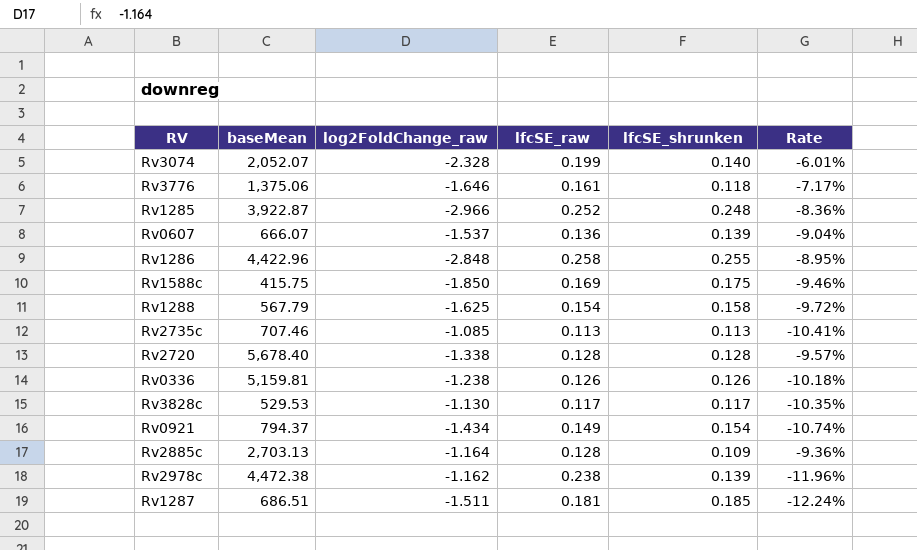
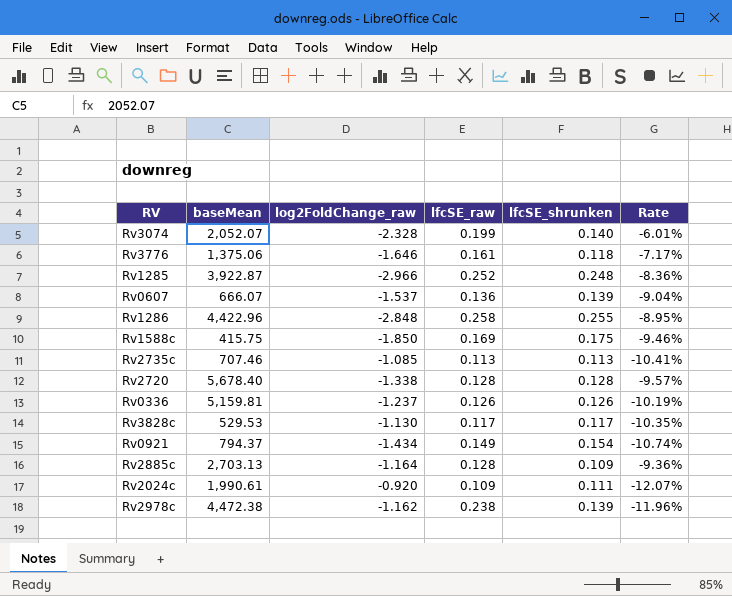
row Rv1288: 567.79 | -1.625 | 0.154 | 0.158 | -9.72% -> none
row Rv1287: 686.51 | -1.511 | 0.181 | 0.185 | -12.24% -> none
Rv0336 | log2FoldChange_raw: -1.238 -> -1.237
Rv0336 | Rate: -10.18% -> -10.19%
row Rv2024c: none -> 1,990.61 | -0.920 | 0.109 | 0.111 | -12.07%

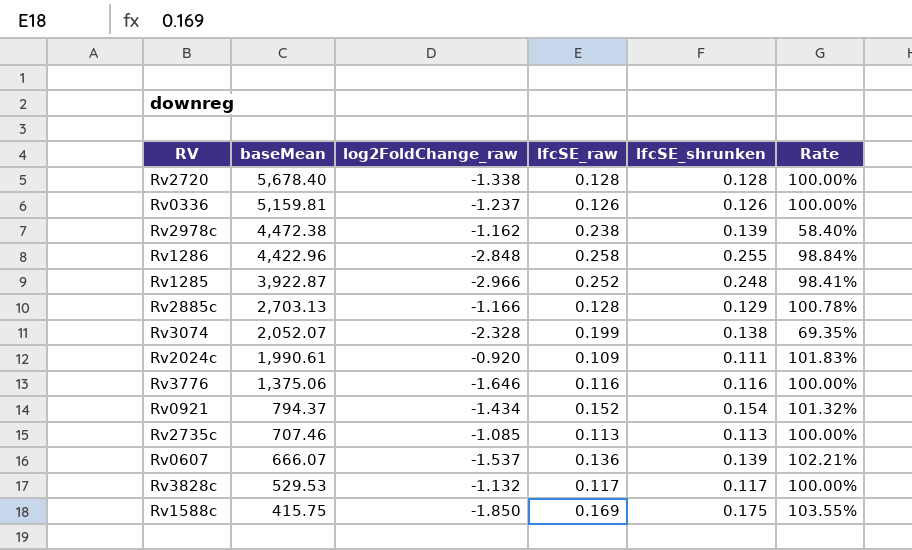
row order: none -> baseMean descending
column Rate | formula: [lfcSE_shrunken] / [log2FoldChange_raw] -> [lfcSE_shrunken] / [lfcSE_raw]
Rv2885c | log2FoldChange_raw: -1.164 -> -1.166
Rv2885c | lfcSE_shrunken: 0.109 -> 0.129
Rv3074 | lfcSE_shrunken: 0.140 -> 0.138
Rv3776 | lfcSE_raw: 0.161 -> 0.116
Rv3776 | lfcSE_shrunken: 0.118 -> 0.116
Rv0921 | lfcSE_raw: 0.149 -> 0.152
Rv3828c | log2FoldChange_raw: -1.130 -> -1.132

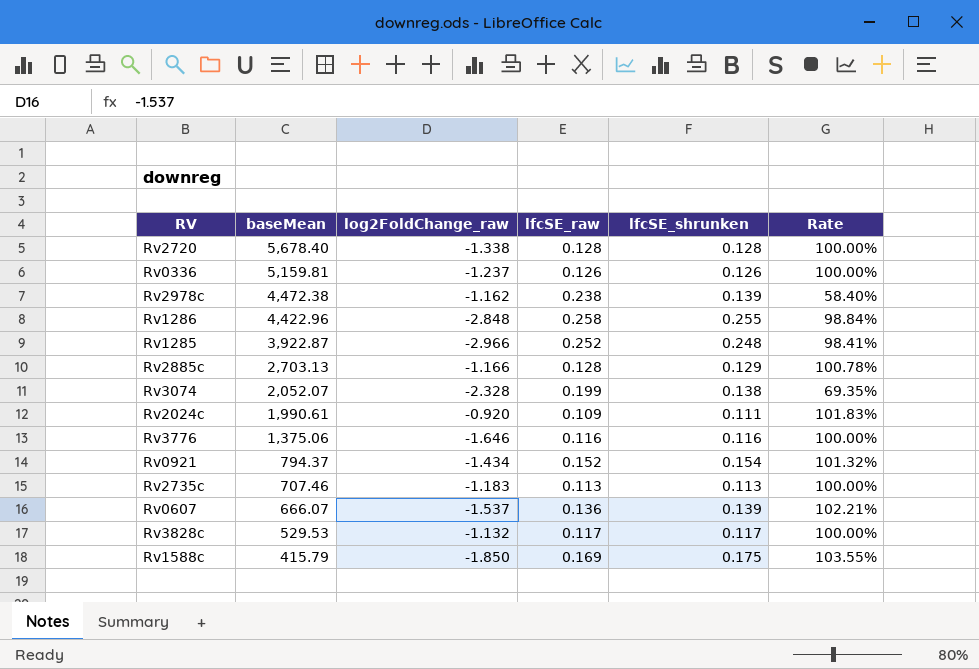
Rv2735c | log2FoldChange_raw: -1.085 -> -1.183
Rv1588c | baseMean: 415.75 -> 415.79

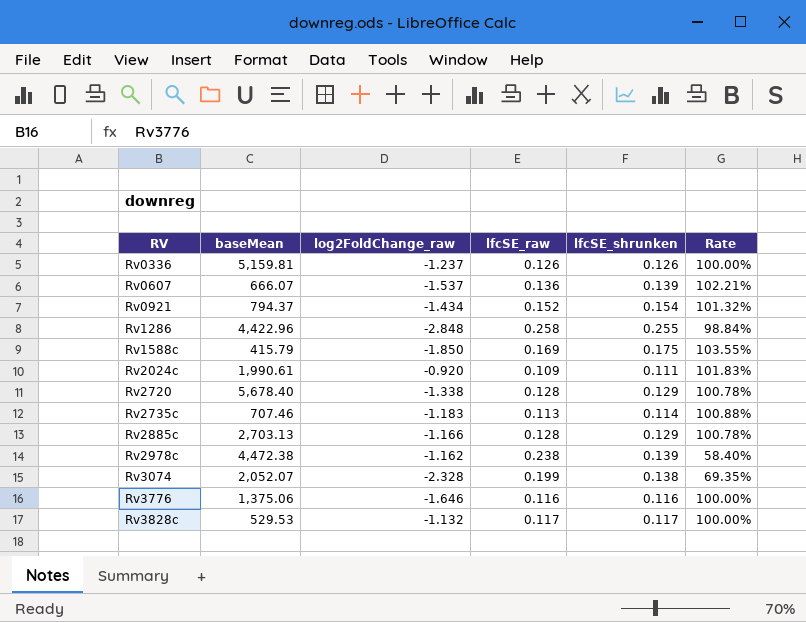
row order: baseMean descending -> RV ascending
row Rv1285: 3,922.87 | -2.966 | 0.252 | 0.248 | 98.41% -> none
Rv2720 | lfcSE_shrunken: 0.128 -> 0.129
Rv2720 | Rate: 100.00% -> 100.78%
Rv2735c | lfcSE_shrunken: 0.113 -> 0.114
Rv2735c | Rate: 100.00% -> 100.88%

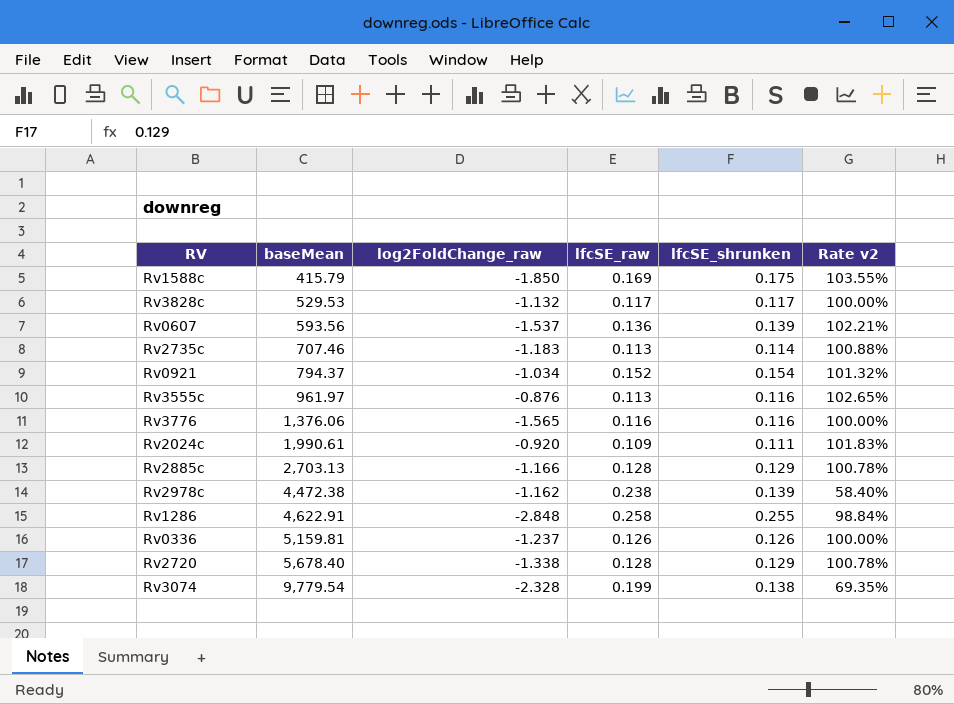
row order: RV ascending -> baseMean ascending
column name: Rate -> Rate v2
Rv0607 | baseMean: 666.07 -> 593.56
Rv0921 | log2FoldChange_raw: -1.434 -> -1.034
row Rv3555c: none -> 961.97 | -0.876 | 0.113 | 0.116 | 102.65%
Rv3776 | baseMean: 1,375.06 -> 1,376.06
Rv3776 | log2FoldChange_raw: -1.646 -> -1.565
Rv1286 | baseMean: 4,422.96 -> 4,622.91
Rv3074 | baseMean: 2,052.07 -> 9,779.54

